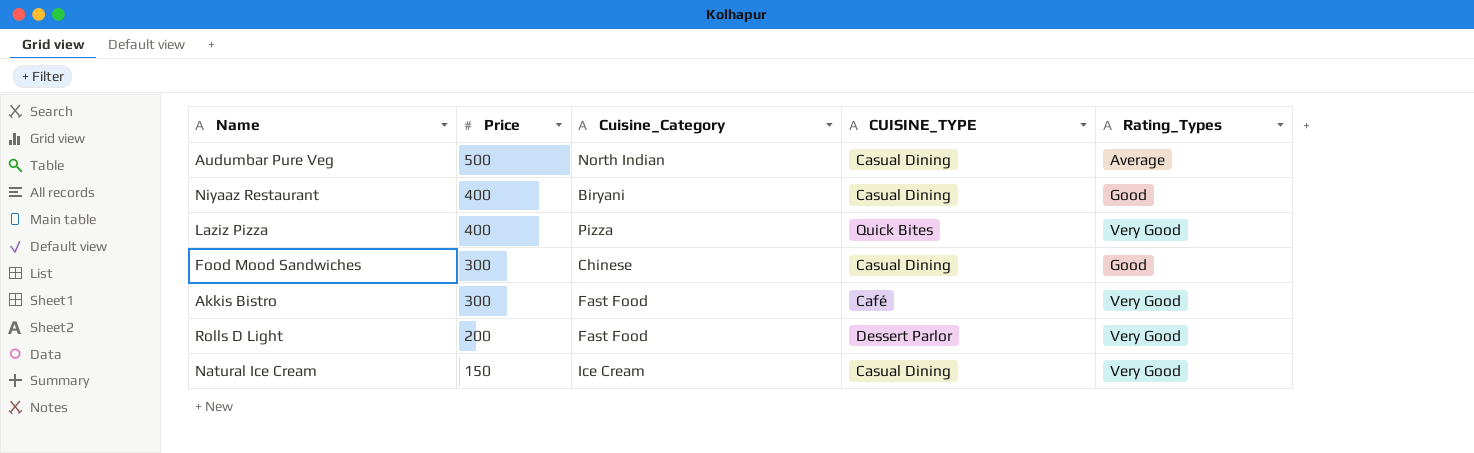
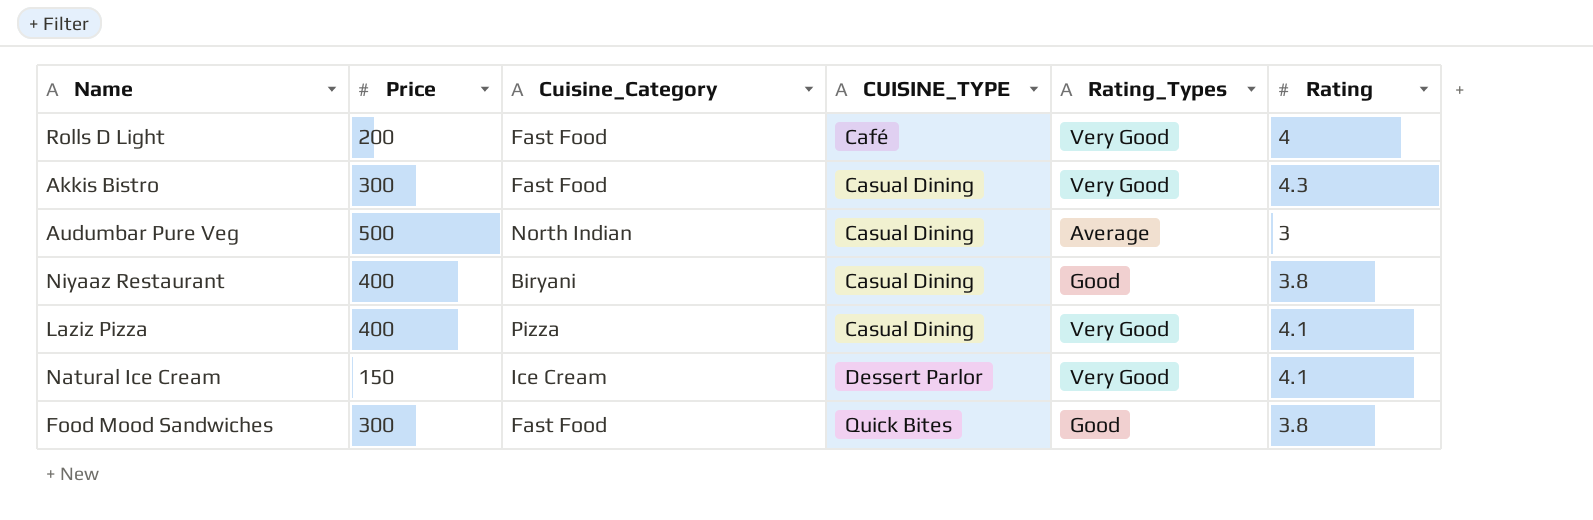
row order: Price descending -> CUISINE_TYPE ascending
column Rating | position: none -> 6
Rolls D Light | CUISINE_TYPE: Dessert Parlor -> Café
Akkis Bistro | CUISINE_TYPE: Café -> Casual Dining
Laziz Pizza | CUISINE_TYPE: Quick Bites -> Casual Dining
Natural Ice Cream | CUISINE_TYPE: Casual Dining -> Dessert Parlor
Food Mood Sandwiches | Cuisine_Category: Chinese -> Fast Food
Food Mood Sandwiches | CUISINE_TYPE: Casual Dining -> Quick Bites

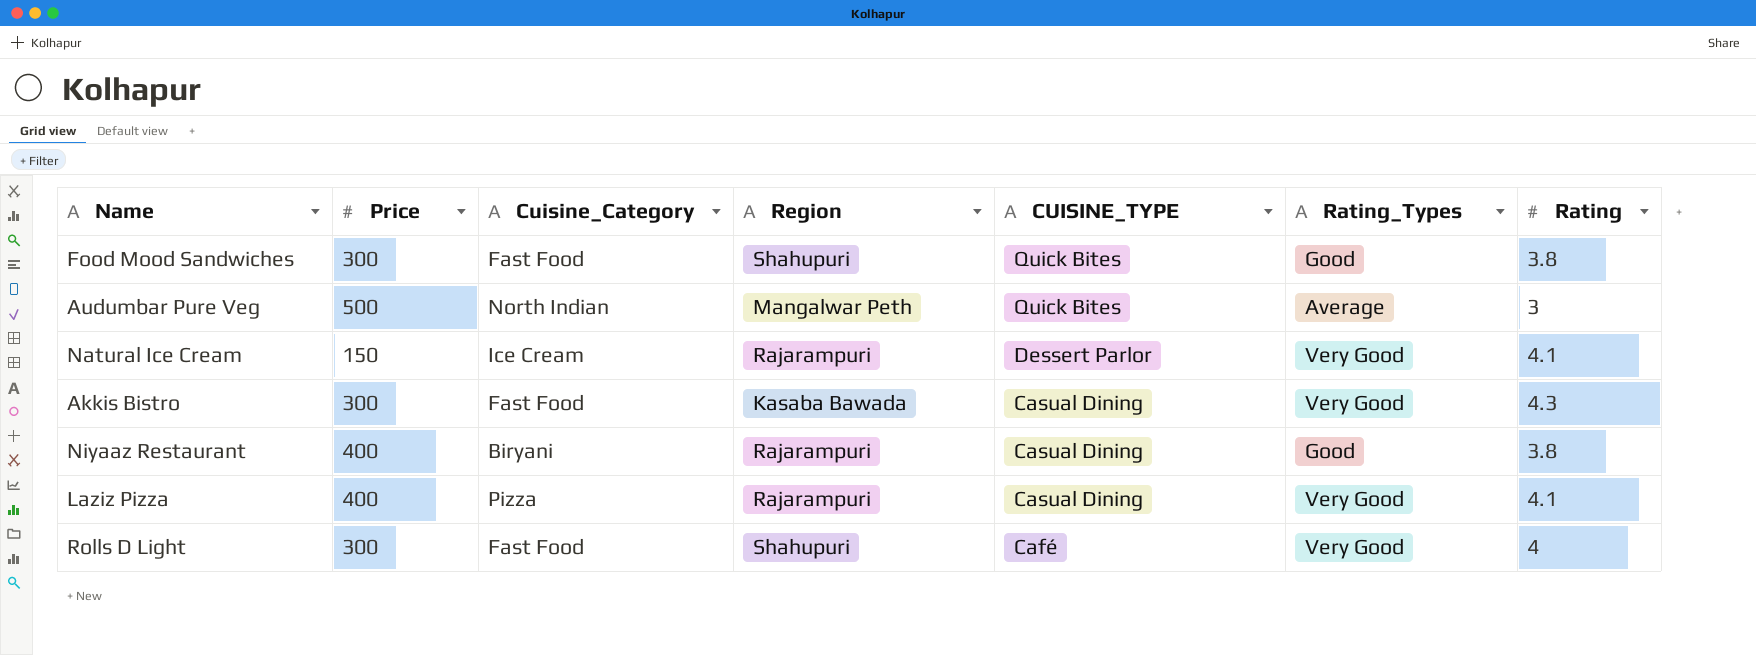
row order: CUISINE_TYPE ascending -> CUISINE_TYPE descending
column Region | position: none -> 4
Audumbar Pure Veg | CUISINE_TYPE: Casual Dining -> Quick Bites
Rolls D Light | Price: 200 -> 300

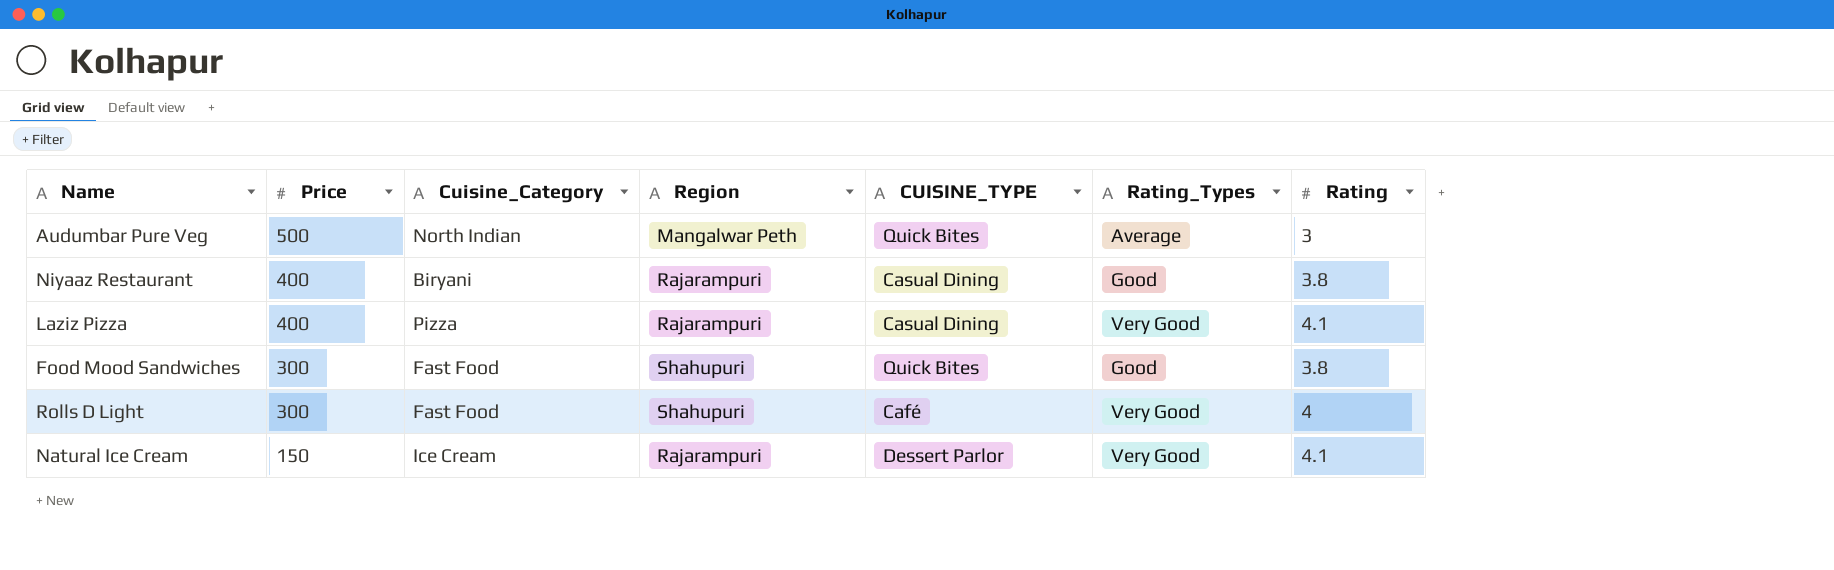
row order: CUISINE_TYPE descending -> Price descending
row Akkis Bistro: 300 | Fast Food | Kasaba Bawada | Casual Dining | Very Good | 4.3 -> none

